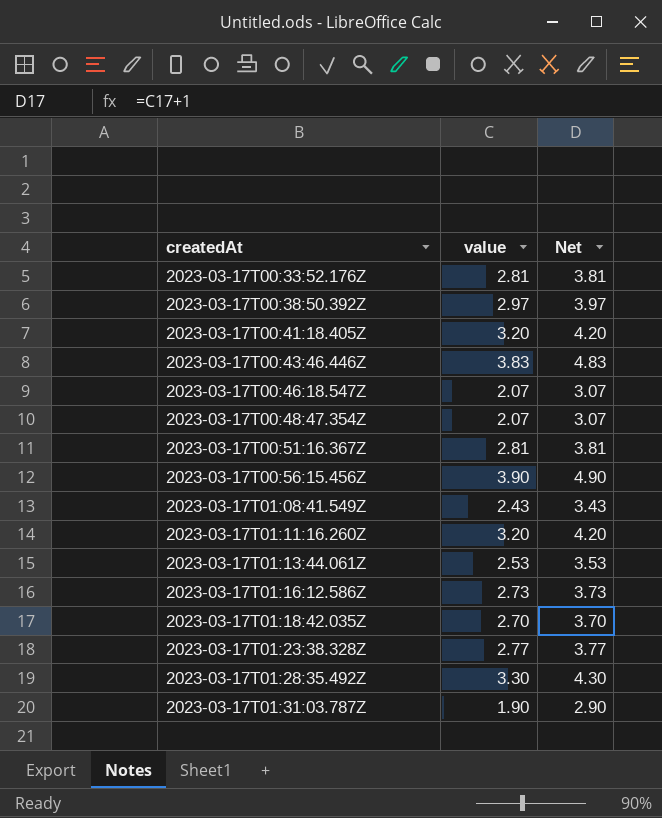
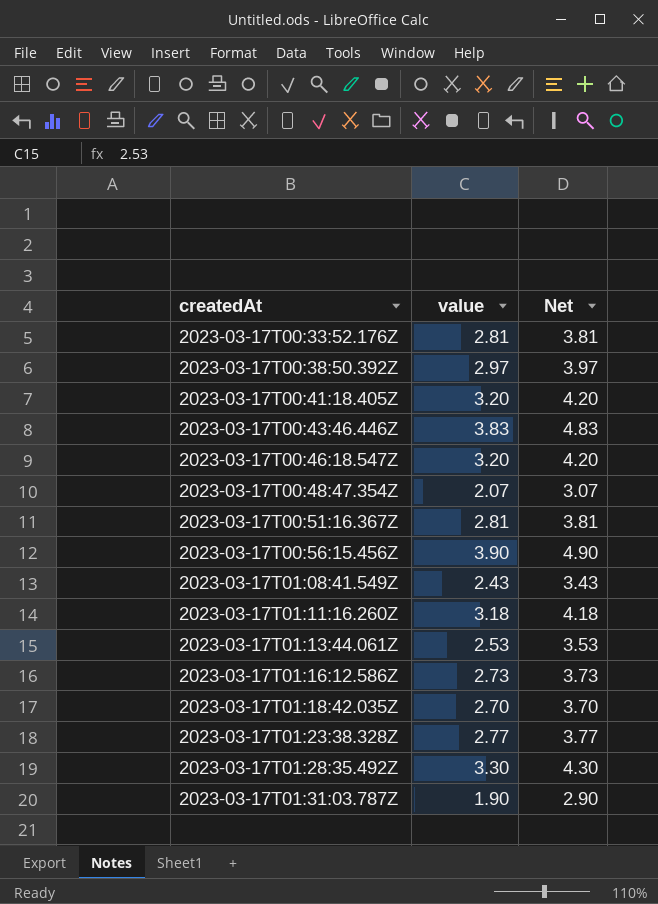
2023-03-17T00:46:18.547Z | value: 2.07 -> 3.20
2023-03-17T00:46:18.547Z | Net: 3.07 -> 4.20
2023-03-17T01:11:16.260Z | value: 3.20 -> 3.18
2023-03-17T01:11:16.260Z | Net: 4.20 -> 4.18

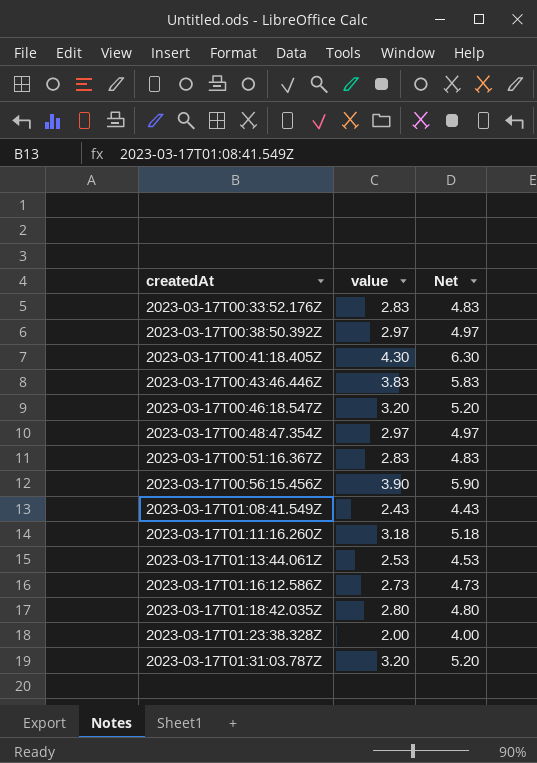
column Net | formula: [value] + 1 -> [value] + 2
row 2023-03-17T01:28:35.492Z: 3.30 | 4.30 -> none
2023-03-17T00:33:52.176Z | value: 2.81 -> 2.83
2023-03-17T00:41:18.405Z | value: 3.20 -> 4.30
2023-03-17T00:48:47.354Z | value: 2.07 -> 2.97
2023-03-17T00:51:16.367Z | value: 2.81 -> 2.83
2023-03-17T01:18:42.035Z | value: 2.70 -> 2.80
2023-03-17T01:23:38.328Z | value: 2.77 -> 2.00
2023-03-17T01:31:03.787Z | value: 1.90 -> 3.20

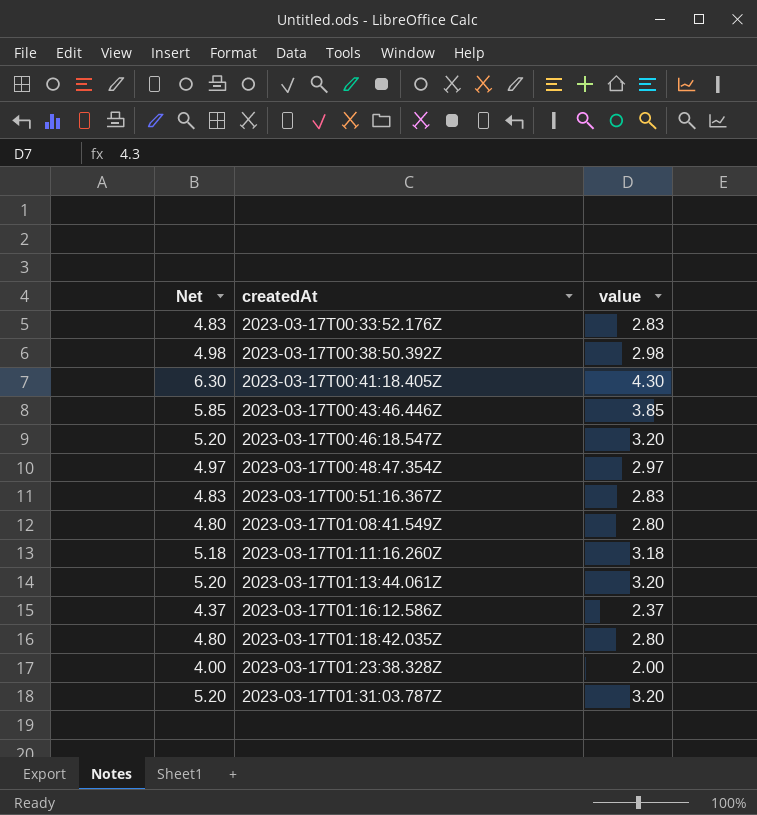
column Net | position: 3 -> 1
row 2023-03-17T00:56:15.456Z: 3.90 | 5.90 -> none
2023-03-17T00:38:50.392Z | Net: 4.97 -> 4.98
2023-03-17T00:38:50.392Z | value: 2.97 -> 2.98
2023-03-17T00:43:46.446Z | Net: 5.83 -> 5.85
2023-03-17T00:43:46.446Z | value: 3.83 -> 3.85
2023-03-17T01:08:41.549Z | Net: 4.43 -> 4.80
2023-03-17T01:08:41.549Z | value: 2.43 -> 2.80
2023-03-17T01:13:44.061Z | Net: 4.53 -> 5.20
2023-03-17T01:13:44.061Z | value: 2.53 -> 3.20
2023-03-17T01:16:12.586Z | Net: 4.73 -> 4.37
2023-03-17T01:16:12.586Z | value: 2.73 -> 2.37

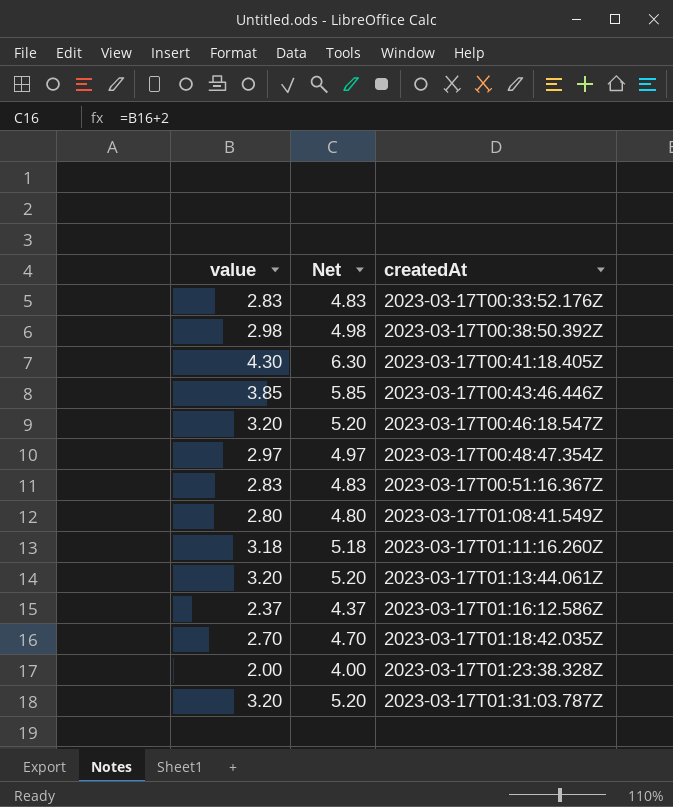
column value | position: 3 -> 1
2023-03-17T01:18:42.035Z | value: 2.80 -> 2.70
2023-03-17T01:18:42.035Z | Net: 4.80 -> 4.70

